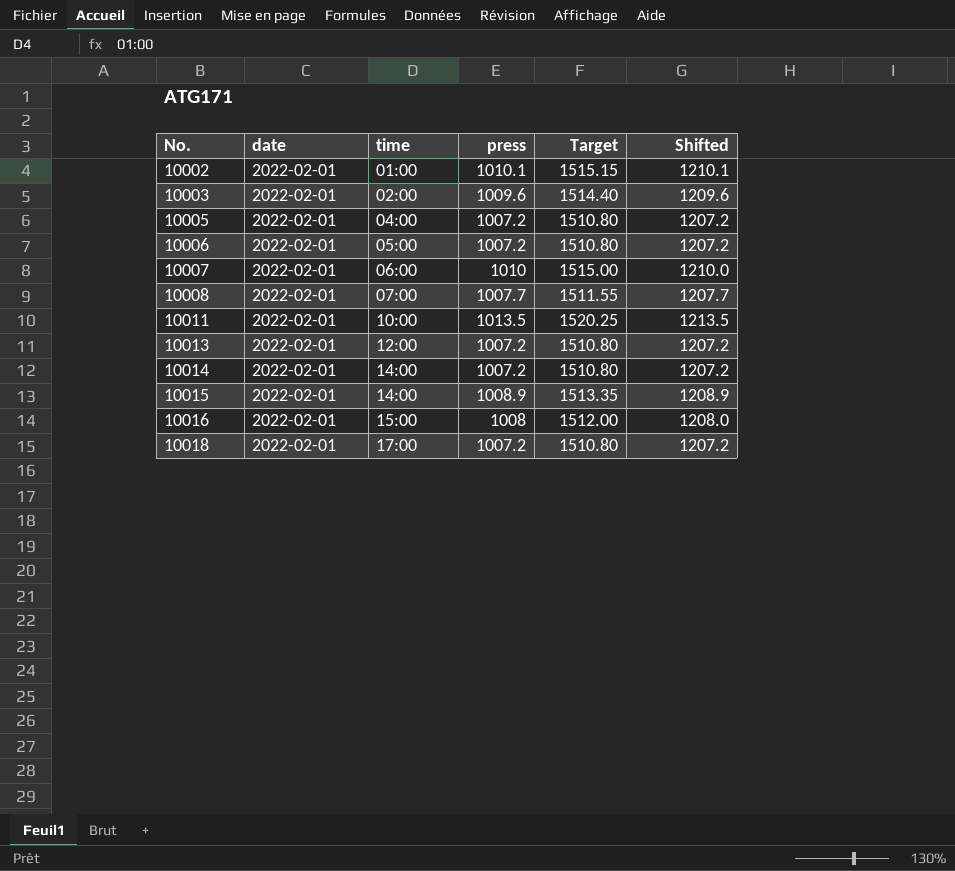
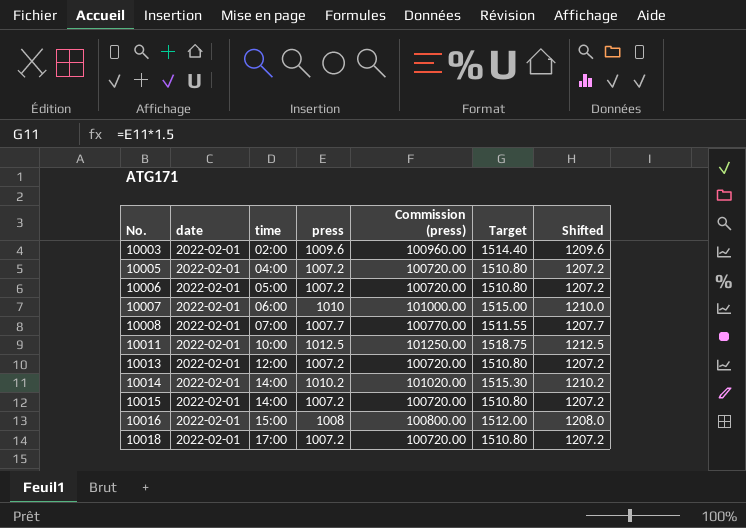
column Commission (press) | formula: none -> [press] * 100
row 10002: 2022-02-01 | 01:00 | 1010.1 | 1515.15 | 1210.1 -> none
10011 | press: 1013.5 -> 1012.5
10011 | Target: 1520.25 -> 1518.75
10011 | Shifted: 1213.5 -> 1212.5
10014 | press: 1007.2 -> 1010.2
10014 | Target: 1510.80 -> 1515.30
10014 | Shifted: 1207.2 -> 1210.2
10015 | press: 1008.9 -> 1007.2
10015 | Target: 1513.35 -> 1510.80
10015 | Shifted: 1208.9 -> 1207.2

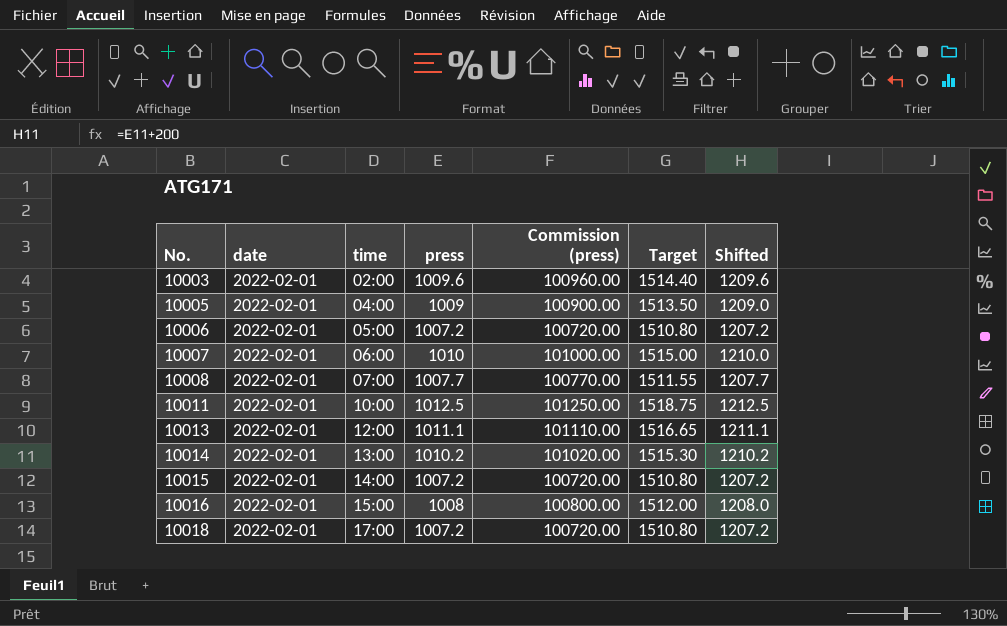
10005 | press: 1007.2 -> 1009
10005 | Commission (press): 100720.00 -> 100900.00
10005 | Target: 1510.80 -> 1513.50
10005 | Shifted: 1207.2 -> 1209.0
10013 | press: 1007.2 -> 1011.1
10013 | Commission (press): 100720.00 -> 101110.00
10013 | Target: 1510.80 -> 1516.65
10013 | Shifted: 1207.2 -> 1211.1
10014 | time: 14:00 -> 13:00

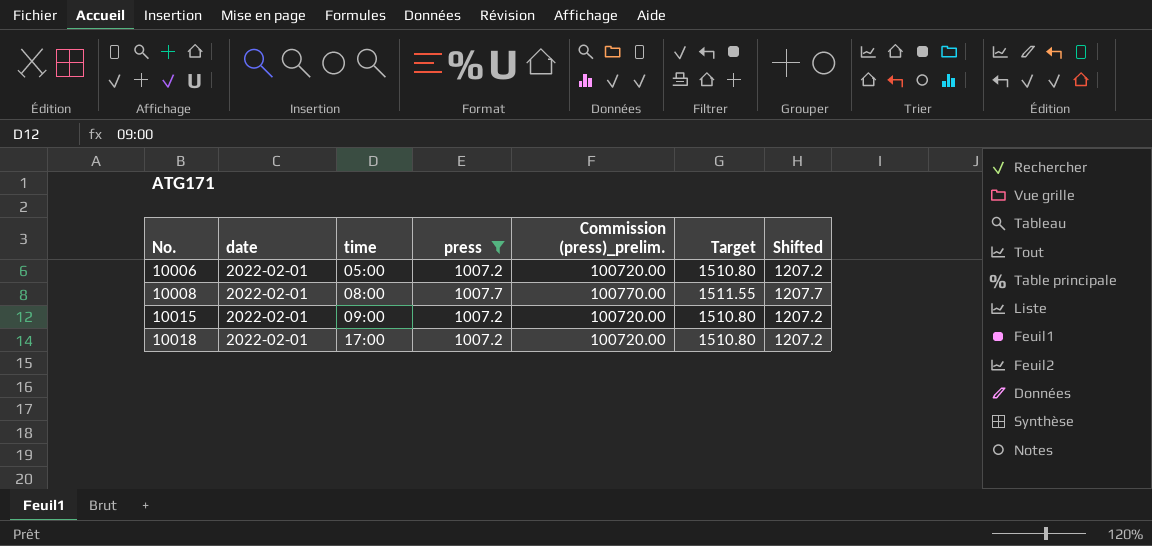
filter: none -> press <= 1007.7
column name: Commission (press) -> Commission (press)_prelim.
10008 | time: 07:00 -> 08:00
10015 | time: 14:00 -> 09:00

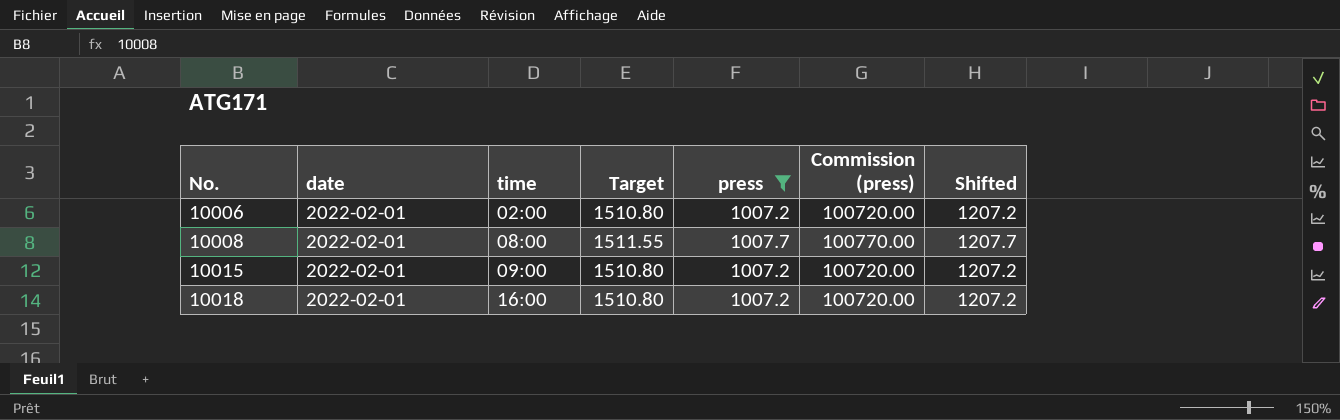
column Target | position: 6 -> 4
column name: Commission (press)_prelim. -> Commission (press)
10006 | time: 05:00 -> 02:00
10018 | time: 17:00 -> 16:00

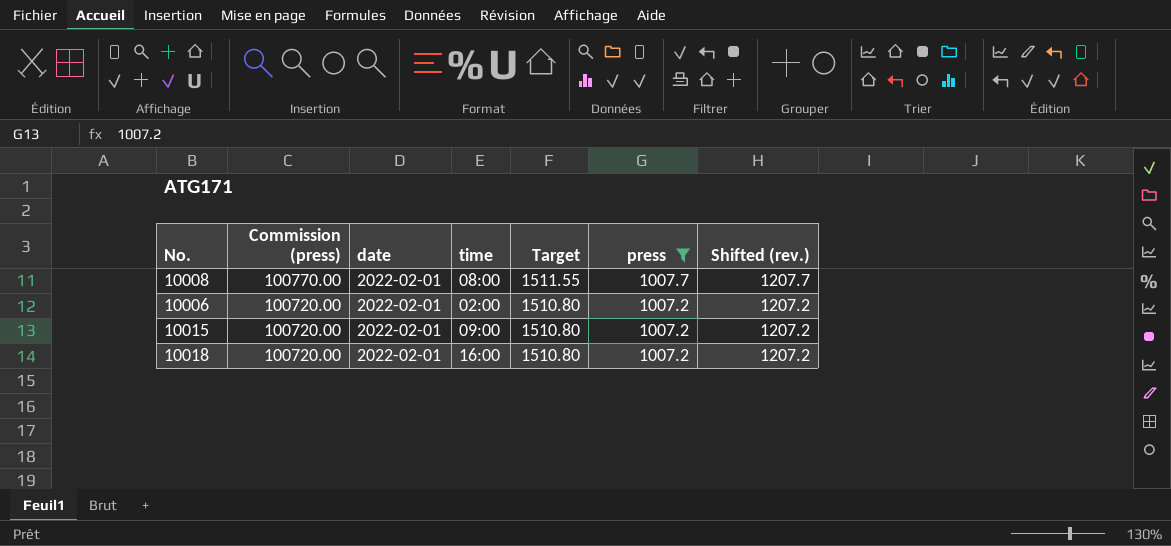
row order: No. ascending -> Commission (press) descending
column Commission (press) | position: 6 -> 2
column name: Shifted -> Shifted (rev.)

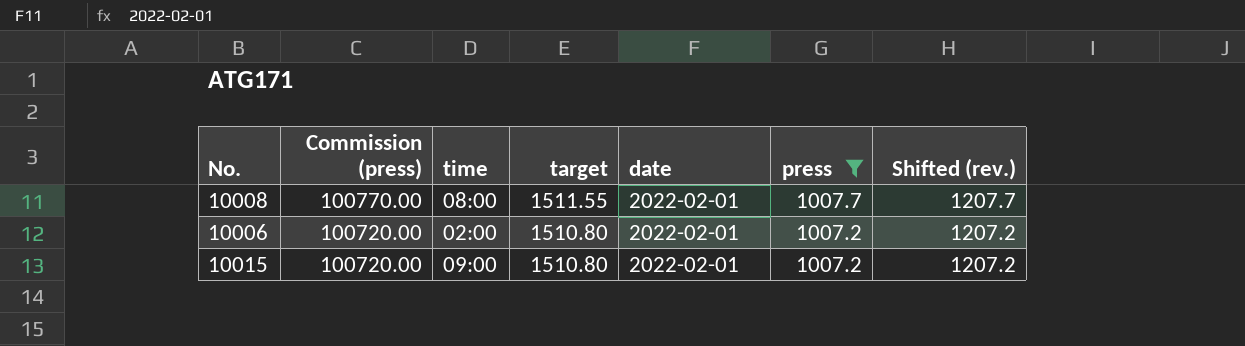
column name: Target -> target
column date | position: 3 -> 5
row 10018: 100720.00 | 2022-02-01 | 16:00 | 1510.80 | 1007.2 | 1207.2 -> none

